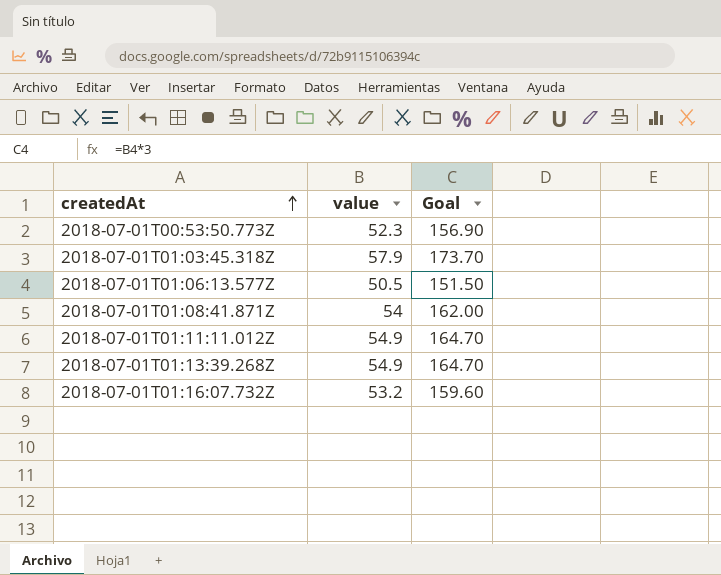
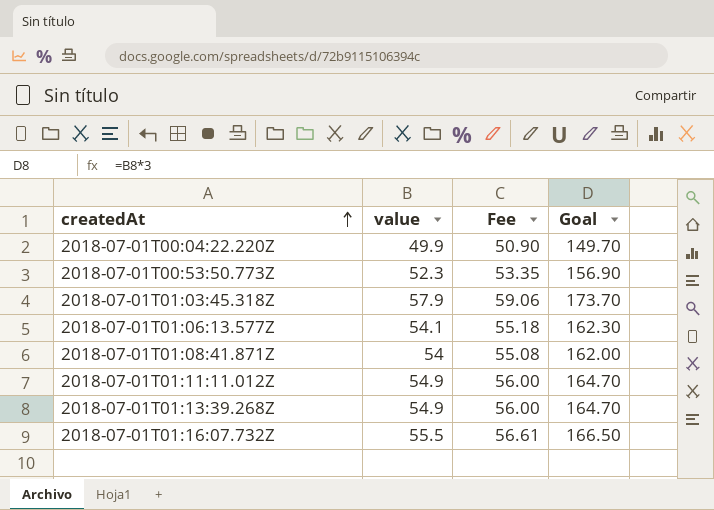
column Fee | formula: none -> [value] * 1.02
row 2018-07-01T00:04:22.220Z: none -> 49.9 | 50.90 | 149.70
2018-07-01T01:06:13.577Z | value: 50.5 -> 54.1
2018-07-01T01:06:13.577Z | Goal: 151.50 -> 162.30
2018-07-01T01:16:07.732Z | value: 53.2 -> 55.5
2018-07-01T01:16:07.732Z | Goal: 159.60 -> 166.50

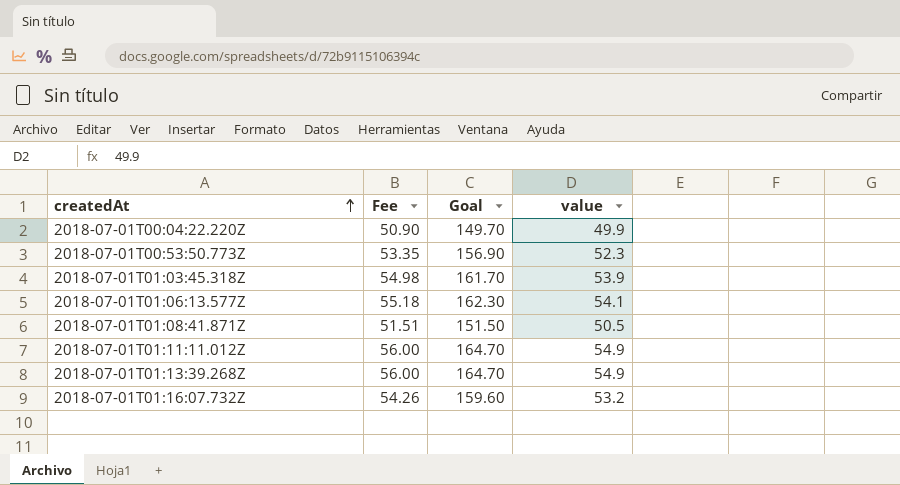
column value | position: 2 -> 4
2018-07-01T01:03:45.318Z | Fee: 59.06 -> 54.98
2018-07-01T01:03:45.318Z | Goal: 173.70 -> 161.70
2018-07-01T01:03:45.318Z | value: 57.9 -> 53.9
2018-07-01T01:08:41.871Z | Fee: 55.08 -> 51.51
2018-07-01T01:08:41.871Z | Goal: 162.00 -> 151.50
2018-07-01T01:08:41.871Z | value: 54 -> 50.5
2018-07-01T01:16:07.732Z | Fee: 56.61 -> 54.26
2018-07-01T01:16:07.732Z | Goal: 166.50 -> 159.60
2018-07-01T01:16:07.732Z | value: 55.5 -> 53.2

